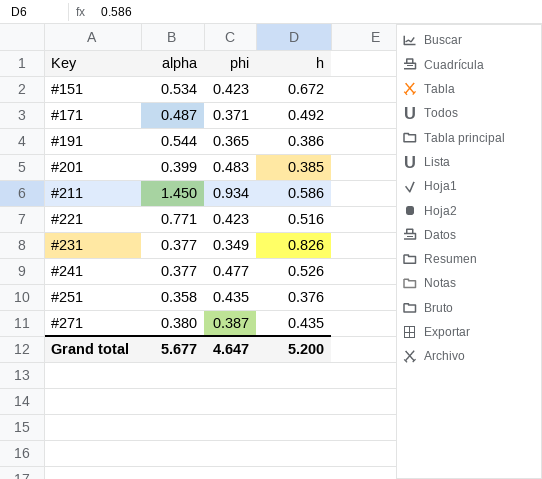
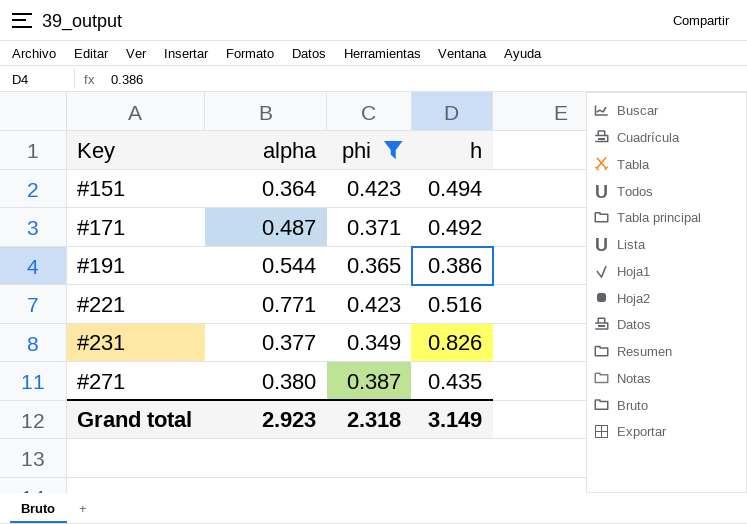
filter: none -> phi <= 0.423
#151 | alpha: 0.534 -> 0.364
#151 | h: 0.672 -> 0.494
Grand total | alpha: 5.677 -> 2.923
Grand total | phi: 4.647 -> 2.318
Grand total | h: 5.200 -> 3.149

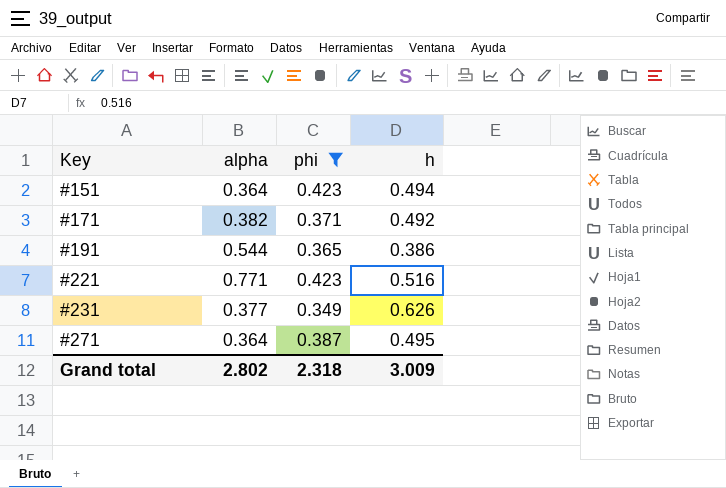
#171 | alpha: 0.487 -> 0.382
#231 | h: 0.826 -> 0.626
#271 | alpha: 0.380 -> 0.364
#271 | h: 0.435 -> 0.495
Grand total | alpha: 2.923 -> 2.802
Grand total | h: 3.149 -> 3.009

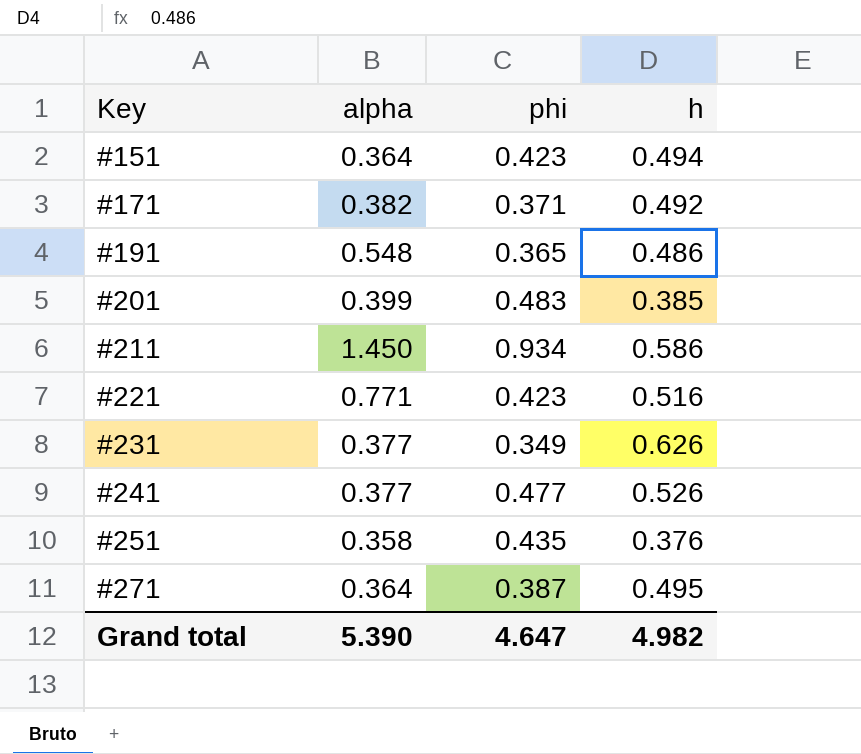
filter: phi <= 0.423 -> none
#191 | alpha: 0.544 -> 0.548
#191 | h: 0.386 -> 0.486
Grand total | alpha: 2.802 -> 5.390
Grand total | phi: 2.318 -> 4.647
Grand total | h: 3.009 -> 4.982

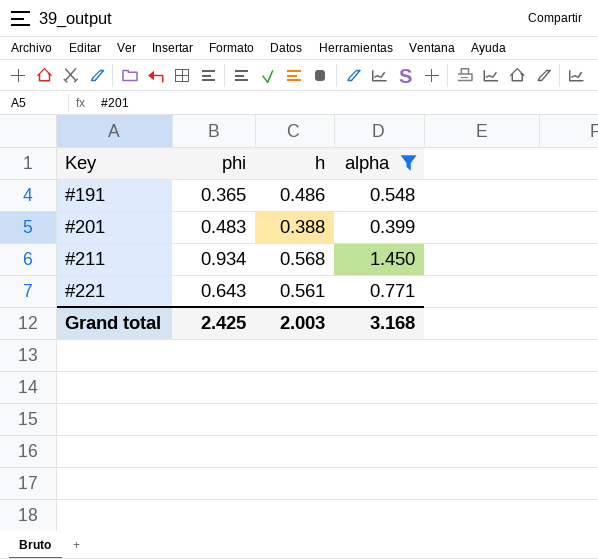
filter: none -> alpha >= 0.399
column alpha | position: 2 -> 4
#201 | h: 0.385 -> 0.388
#211 | h: 0.586 -> 0.568
#221 | phi: 0.423 -> 0.643
#221 | h: 0.516 -> 0.561
Grand total | phi: 4.647 -> 2.425
Grand total | h: 4.982 -> 2.003
Grand total | alpha: 5.390 -> 3.168

